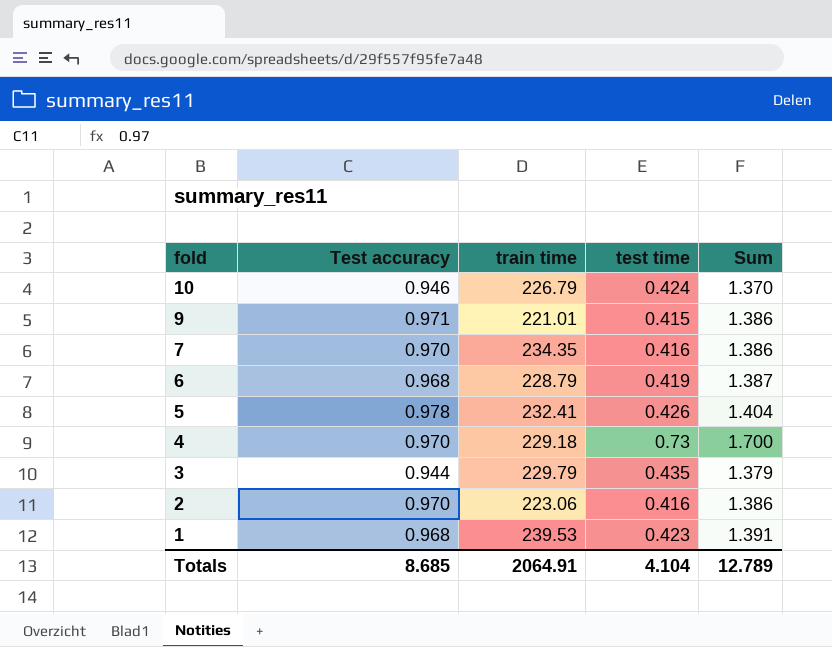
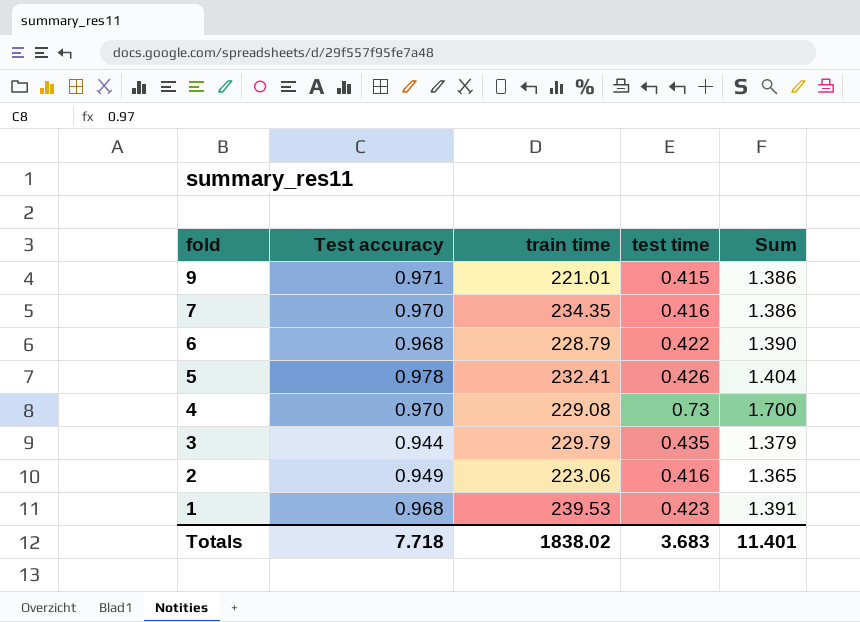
row 10: 0.946 | 226.79 | 0.424 | 1.370 -> none
6 | test time: 0.419 -> 0.422
6 | Sum: 1.387 -> 1.390
4 | train time: 229.18 -> 229.08
2 | Test accuracy: 0.970 -> 0.949
2 | Sum: 1.386 -> 1.365
Totals | Test accuracy: 8.685 -> 7.718
Totals | train time: 2064.91 -> 1838.02
Totals | test time: 4.104 -> 3.683
Totals | Sum: 12.789 -> 11.401

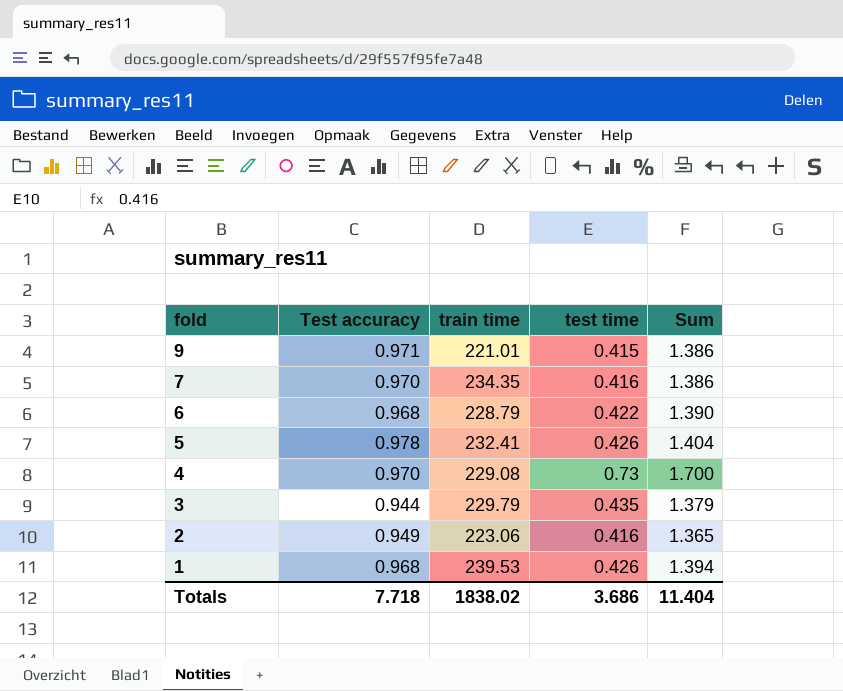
1 | test time: 0.423 -> 0.426
1 | Sum: 1.391 -> 1.394
Totals | test time: 3.683 -> 3.686
Totals | Sum: 11.401 -> 11.404

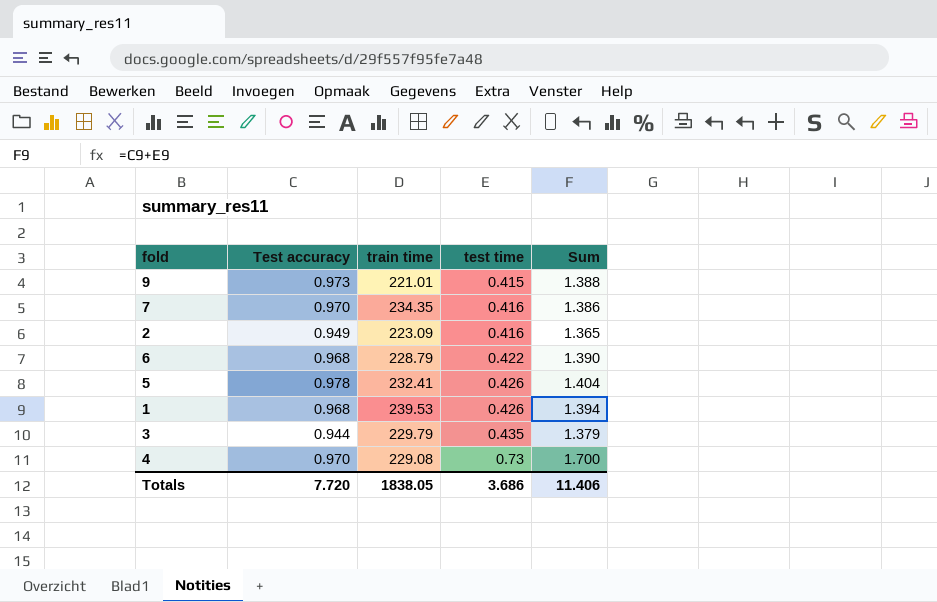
row order: fold descending -> test time ascending
9 | Test accuracy: 0.971 -> 0.973
9 | Sum: 1.386 -> 1.388
2 | train time: 223.06 -> 223.09
Totals | Test accuracy: 7.718 -> 7.720
Totals | train time: 1838.02 -> 1838.05
Totals | Sum: 11.404 -> 11.406

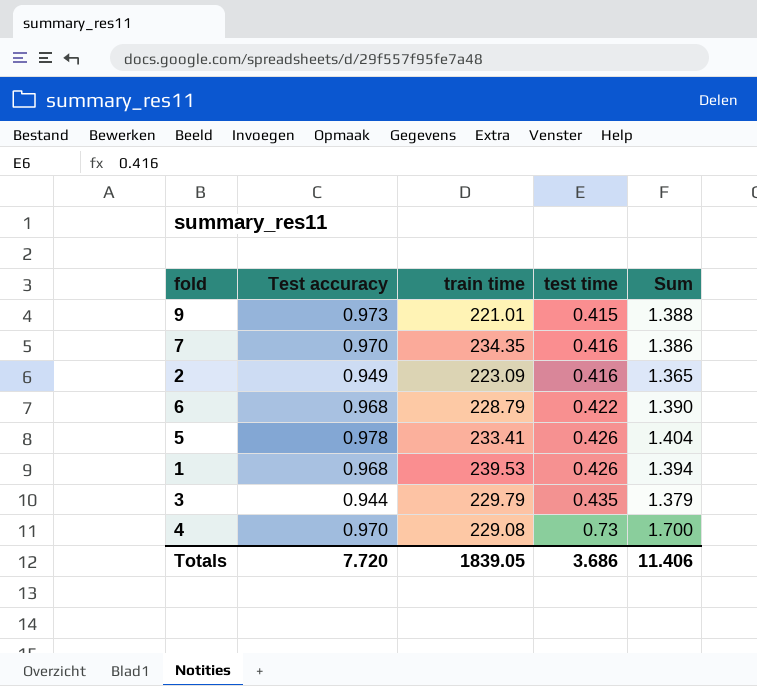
5 | train time: 232.41 -> 233.41
Totals | train time: 1838.05 -> 1839.05

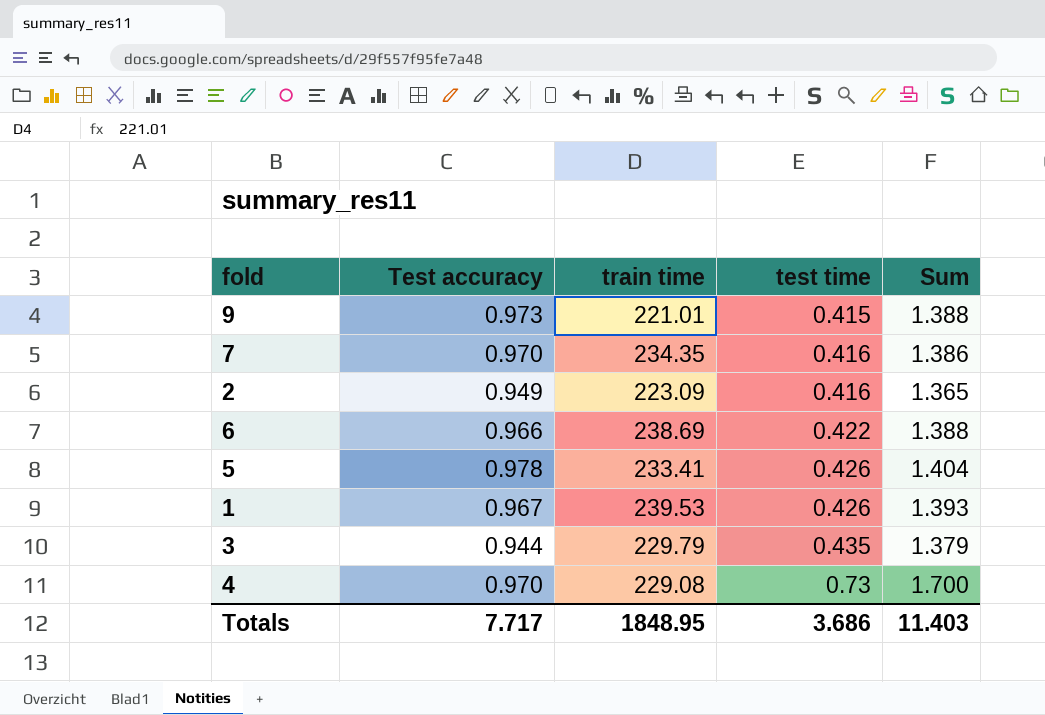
6 | Test accuracy: 0.968 -> 0.966
6 | train time: 228.79 -> 238.69
6 | Sum: 1.390 -> 1.388
1 | Test accuracy: 0.968 -> 0.967
1 | Sum: 1.394 -> 1.393
Totals | Test accuracy: 7.720 -> 7.717
Totals | train time: 1839.05 -> 1848.95
Totals | Sum: 11.406 -> 11.403

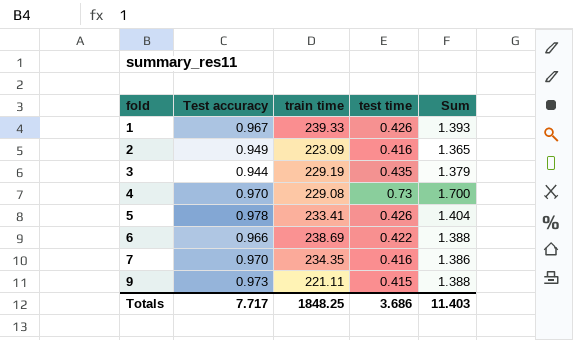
row order: test time ascending -> fold ascending
1 | train time: 239.53 -> 239.33
3 | train time: 229.79 -> 229.19
9 | train time: 221.01 -> 221.11
Totals | train time: 1848.95 -> 1848.25

